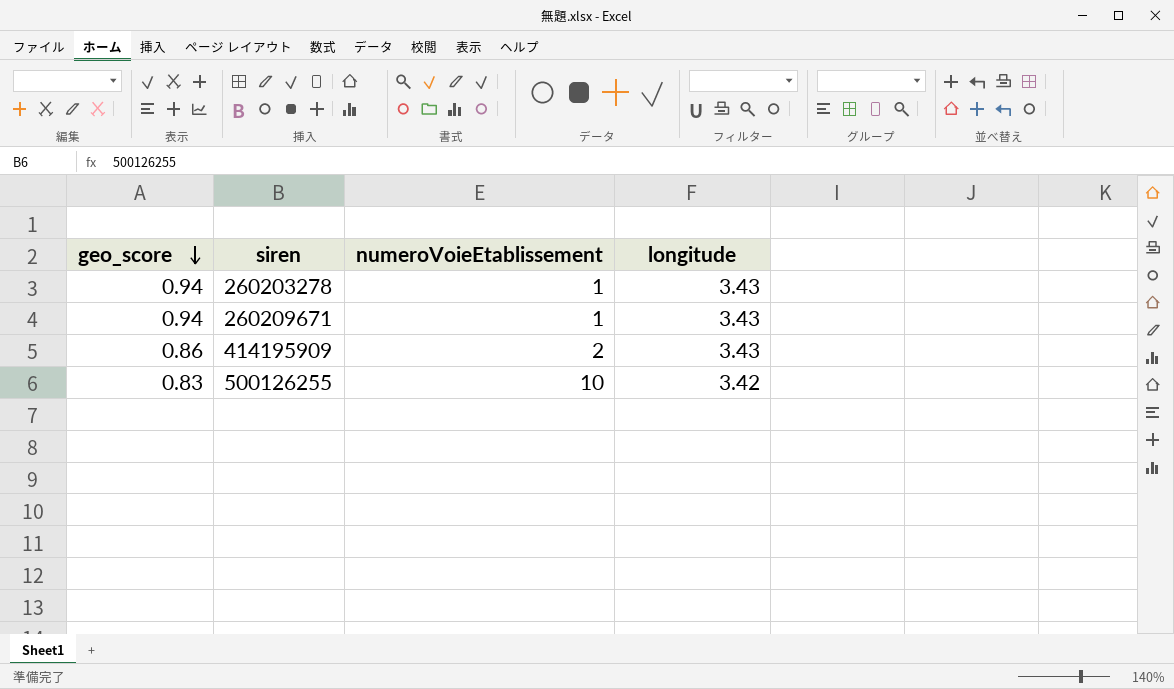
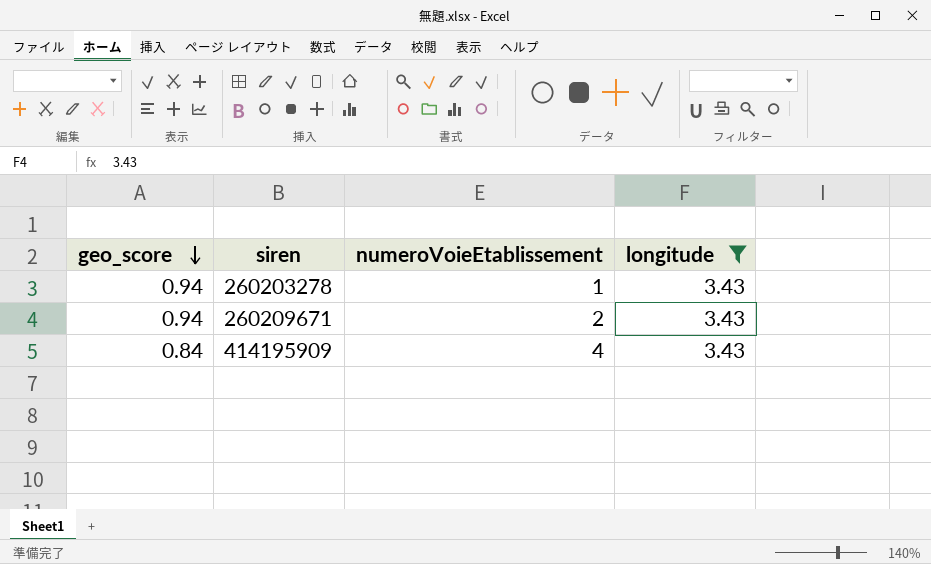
filter: none -> longitude = 3.43
260209671 | numeroVoieEtablissement: 1 -> 2
414195909 | geo_score: 0.86 -> 0.84
414195909 | numeroVoieEtablissement: 2 -> 4

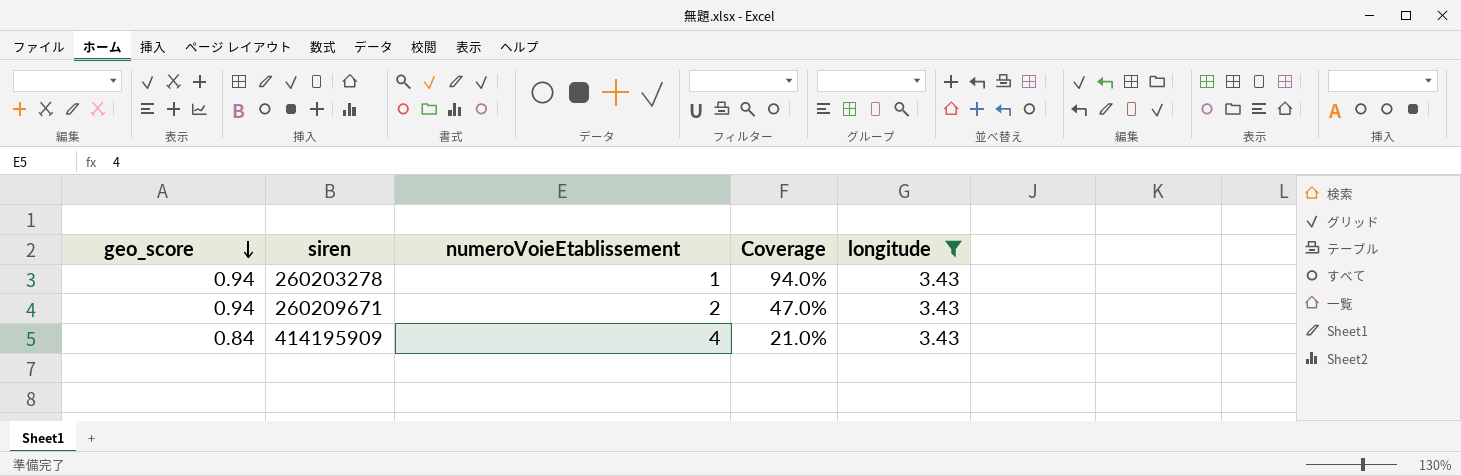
column Coverage | formula: none -> [geo_score] / [numeroVoieEtablissement]

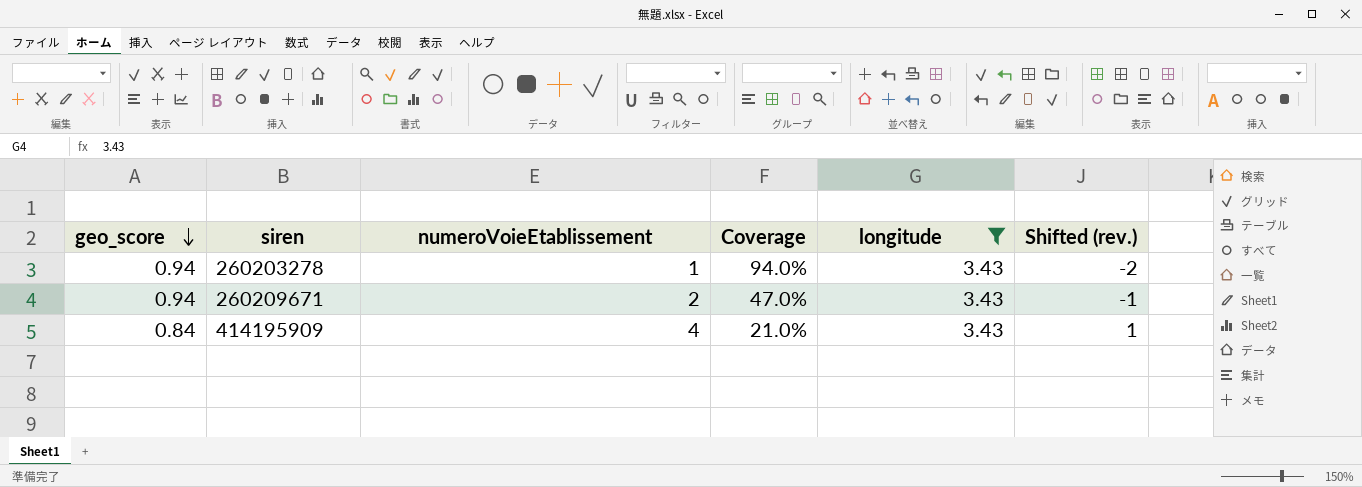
column Shifted (rev.) | formula: none -> [numeroVoieEtablissement] - 3

